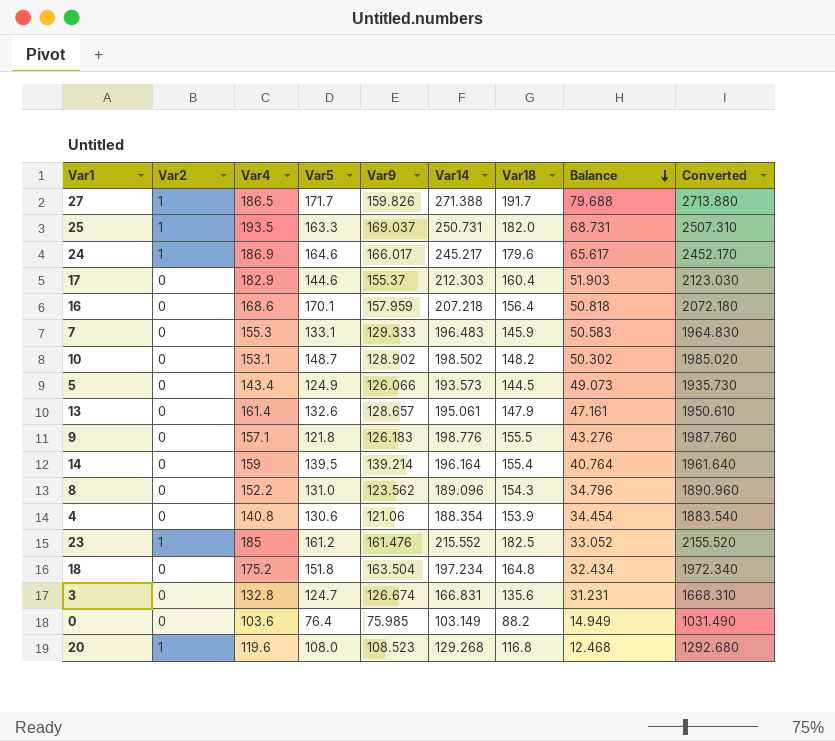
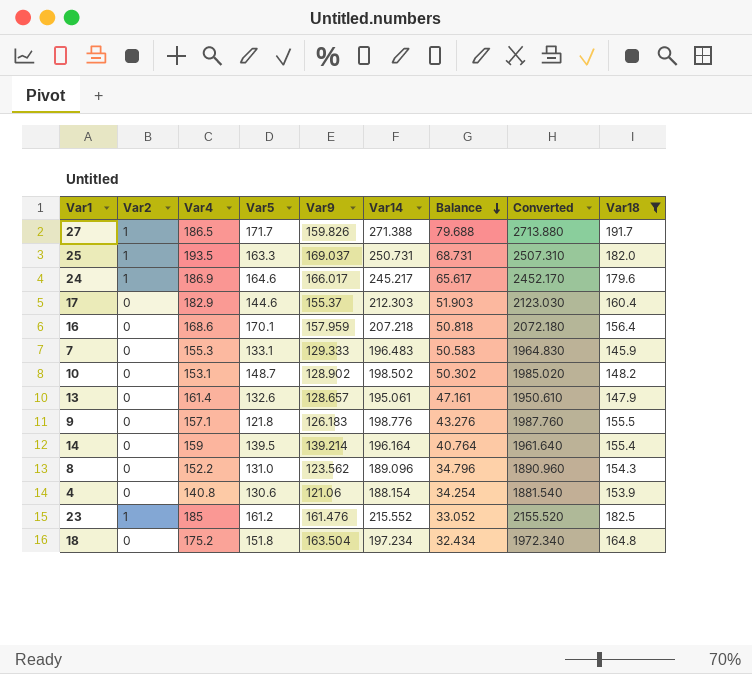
filter: none -> Var18 >= 145.9
column Var18 | position: 7 -> 9
4 | Var14: 188.354 -> 188.154
4 | Balance: 34.454 -> 34.254
4 | Converted: 1883.540 -> 1881.540

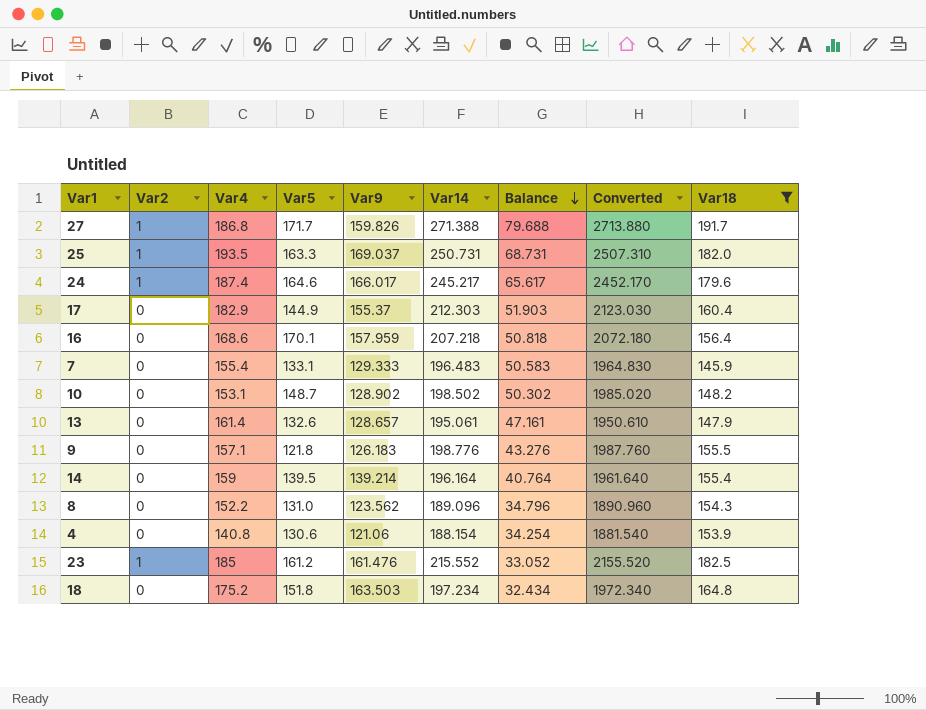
27 | Var4: 186.5 -> 186.8
24 | Var4: 186.9 -> 187.4
17 | Var5: 144.6 -> 144.9
7 | Var4: 155.3 -> 155.4
18 | Var9: 163.504 -> 163.503

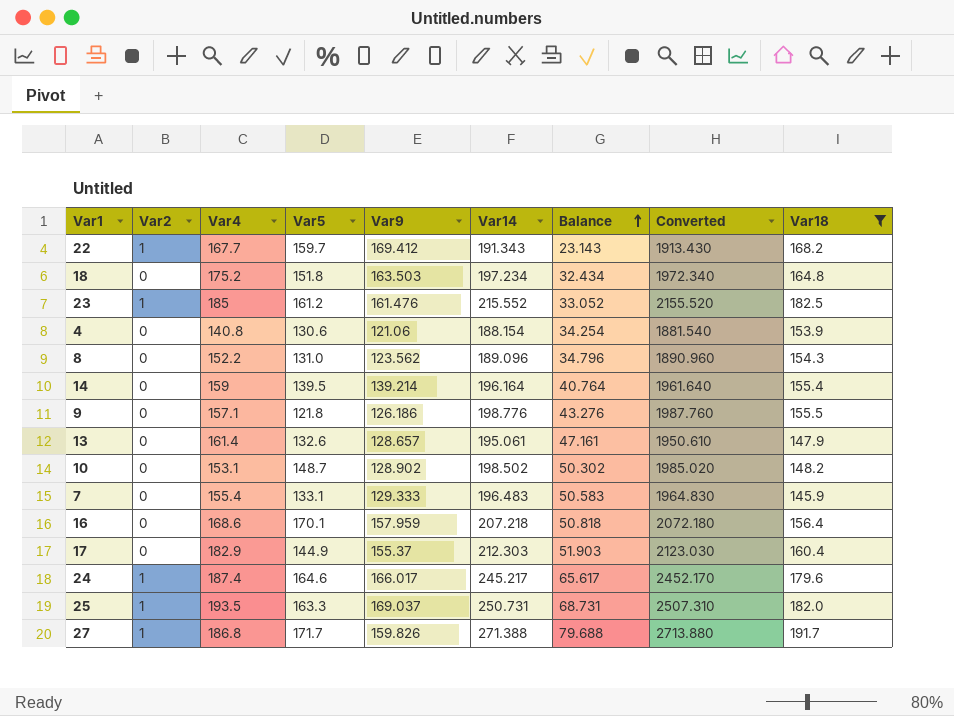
row order: Balance descending -> Balance ascending
row 22: none -> 1 | 167.7 | 159.7 | 169.412 | 191.343 | 23.143 | 1913.430 | 168.2
9 | Var9: 126.183 -> 126.186

